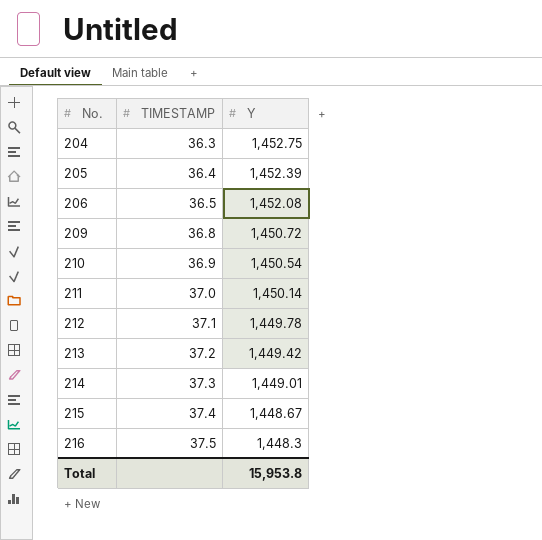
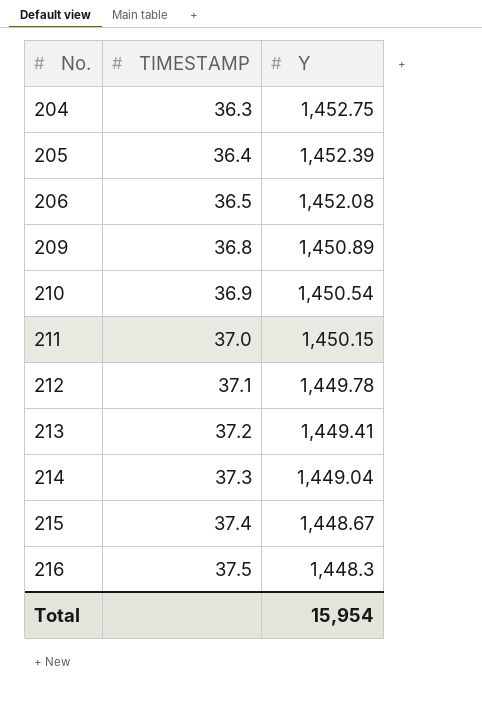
209 | Y: 1,450.72 -> 1,450.89
211 | Y: 1,450.14 -> 1,450.15
213 | Y: 1,449.42 -> 1,449.41
214 | Y: 1,449.01 -> 1,449.04
Total | Y: 15,953.8 -> 15,954

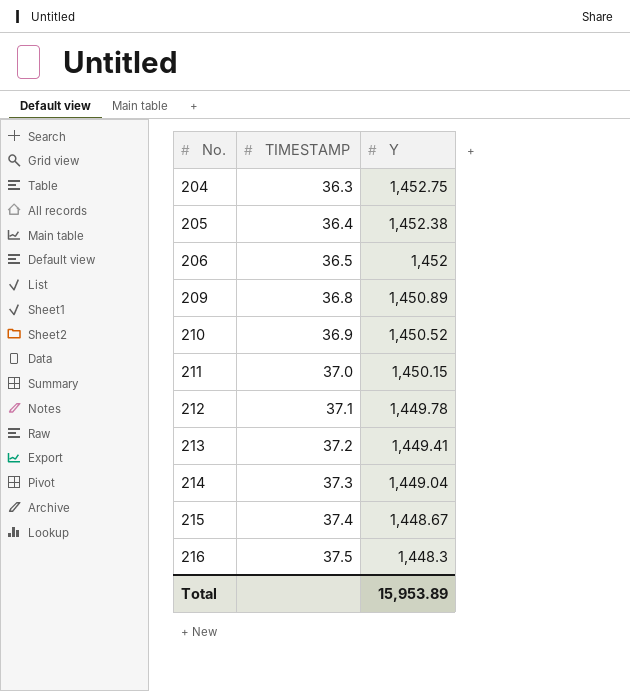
205 | Y: 1,452.39 -> 1,452.38
206 | Y: 1,452.08 -> 1,452
210 | Y: 1,450.54 -> 1,450.52
Total | Y: 15,954 -> 15,953.89

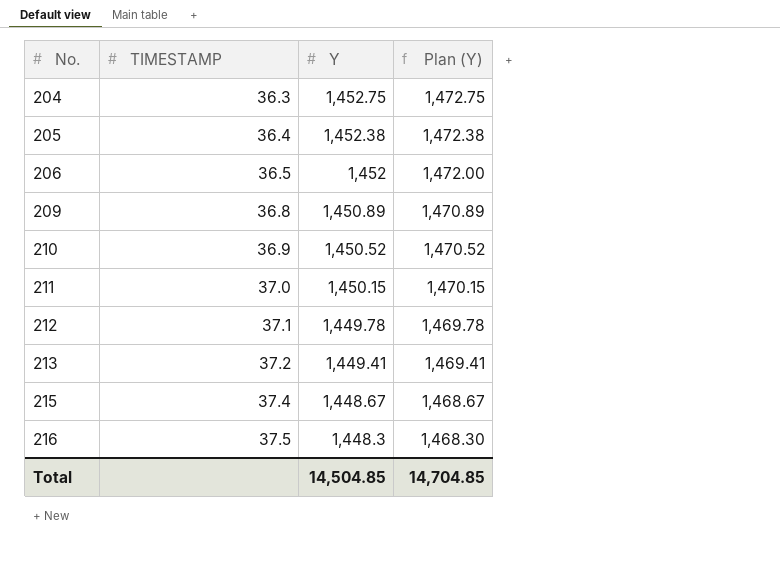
column Plan (Y) | formula: none -> [Y] + 20
row 214: 37.3 | 1,449.04 -> none
Total | Y: 15,953.89 -> 14,504.85

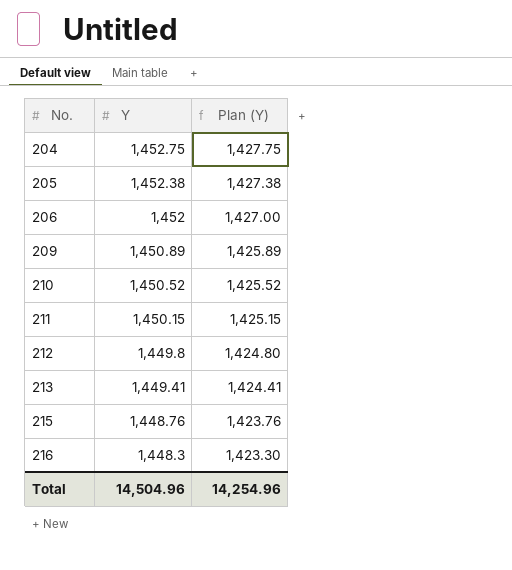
column TIMESTAMP | position: 2 -> none
column Plan (Y) | formula: [Y] + 20 -> [Y] - 25
212 | Y: 1,449.78 -> 1,449.8
215 | Y: 1,448.67 -> 1,448.76
Total | Y: 14,504.85 -> 14,504.96
Total | Plan (Y): 14,704.85 -> 14,254.96

